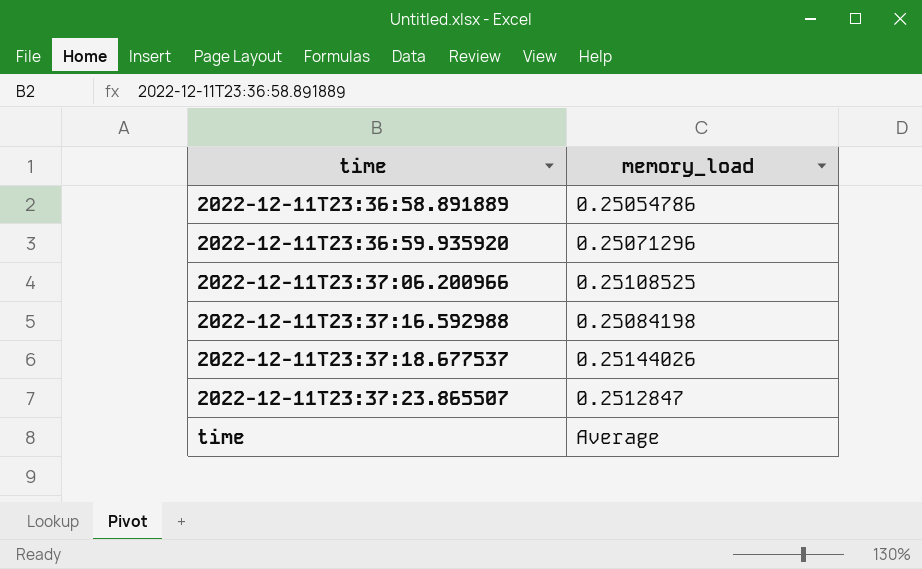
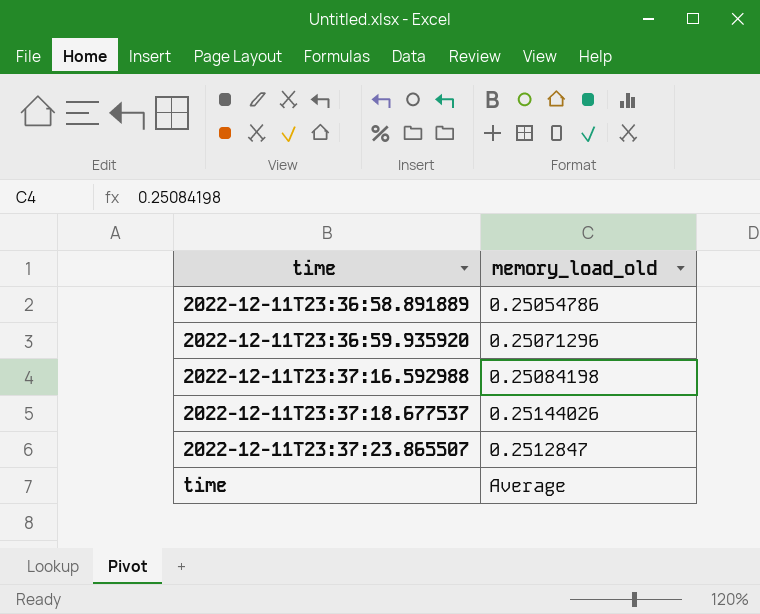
column name: memory_load -> memory_load_old
row 2022-12-11T23:37:06.200966: 0.25108525 -> none

